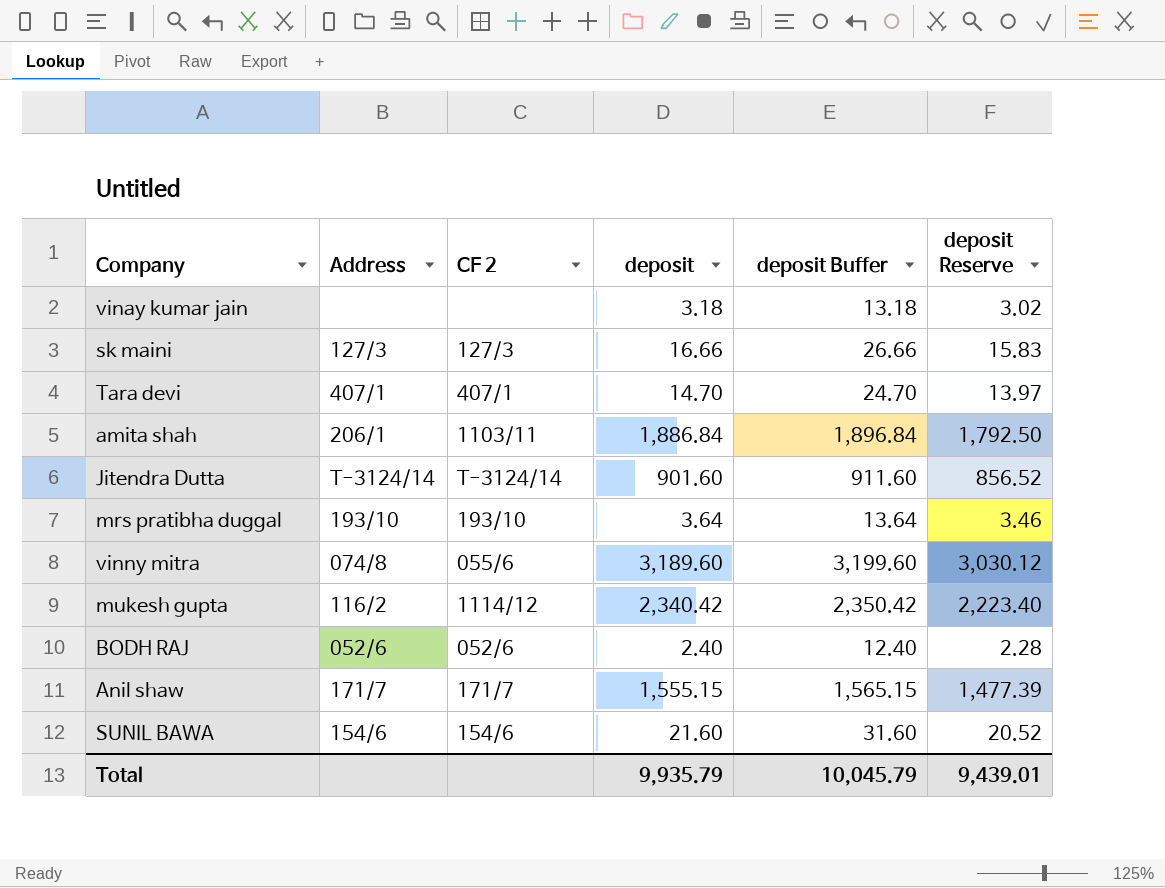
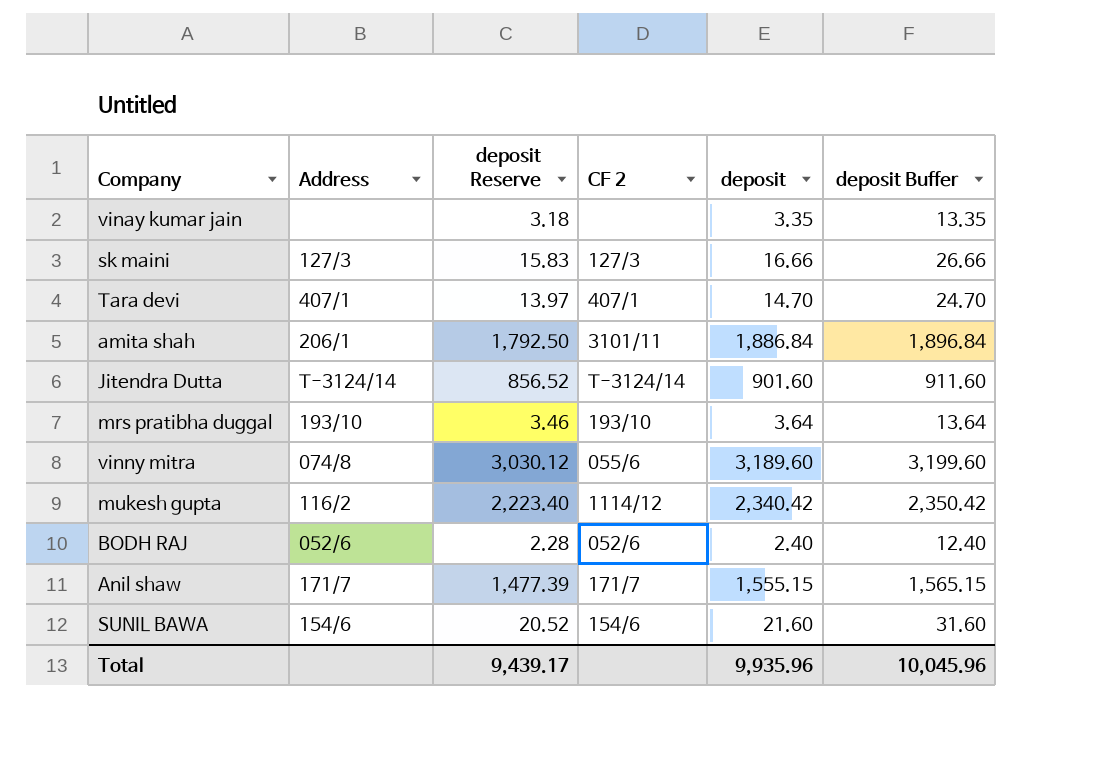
column deposit Reserve | position: 6 -> 3
vinay kumar jain | deposit Reserve: 3.02 -> 3.18
vinay kumar jain | deposit: 3.18 -> 3.35
vinay kumar jain | deposit Buffer: 13.18 -> 13.35
amita shah | CF 2: 1103/11 -> 3101/11
Total | deposit Reserve: 9,439.01 -> 9,439.17
Total | deposit: 9,935.79 -> 9,935.96
Total | deposit Buffer: 10,045.79 -> 10,045.96

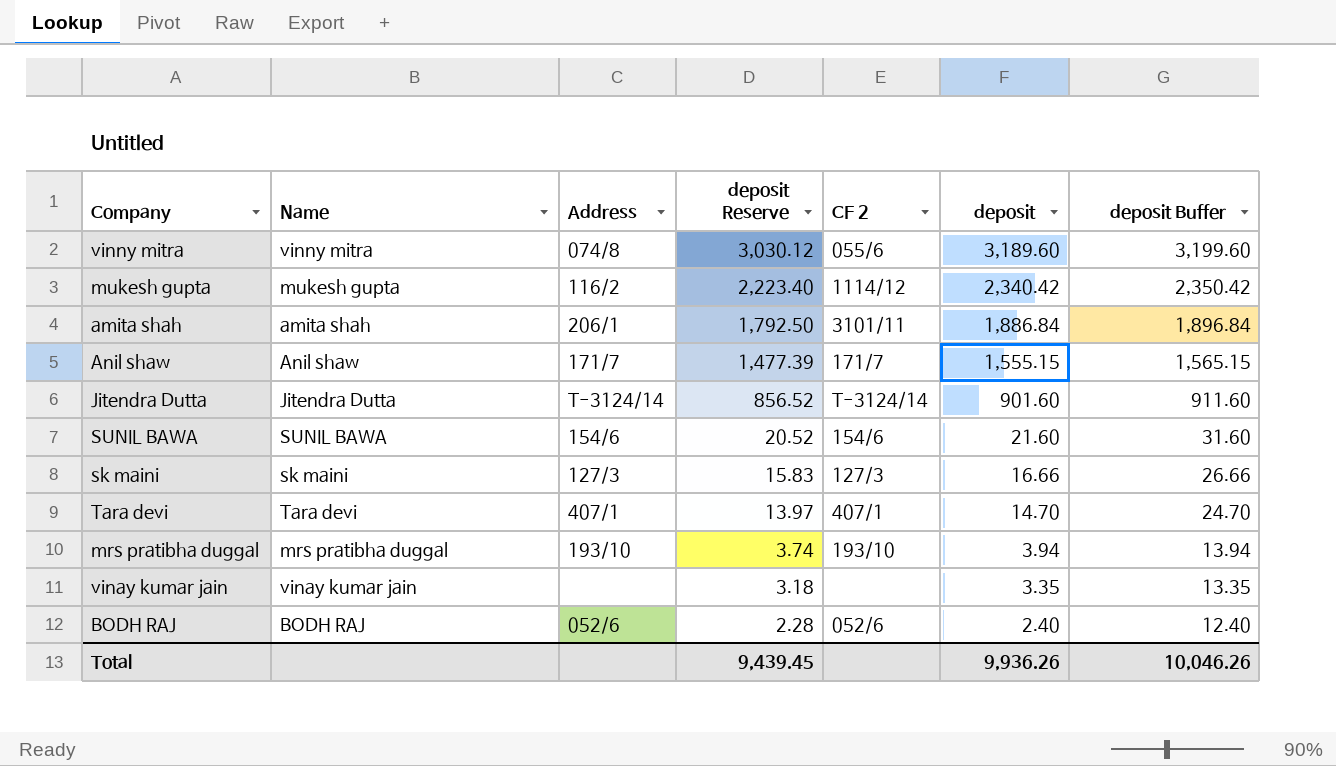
row order: none -> deposit Reserve descending
column Name | position: none -> 2
mrs pratibha duggal | deposit Reserve: 3.46 -> 3.74
mrs pratibha duggal | deposit: 3.64 -> 3.94
mrs pratibha duggal | deposit Buffer: 13.64 -> 13.94
Total | deposit Reserve: 9,439.17 -> 9,439.45
Total | deposit: 9,935.96 -> 9,936.26
Total | deposit Buffer: 10,045.96 -> 10,046.26

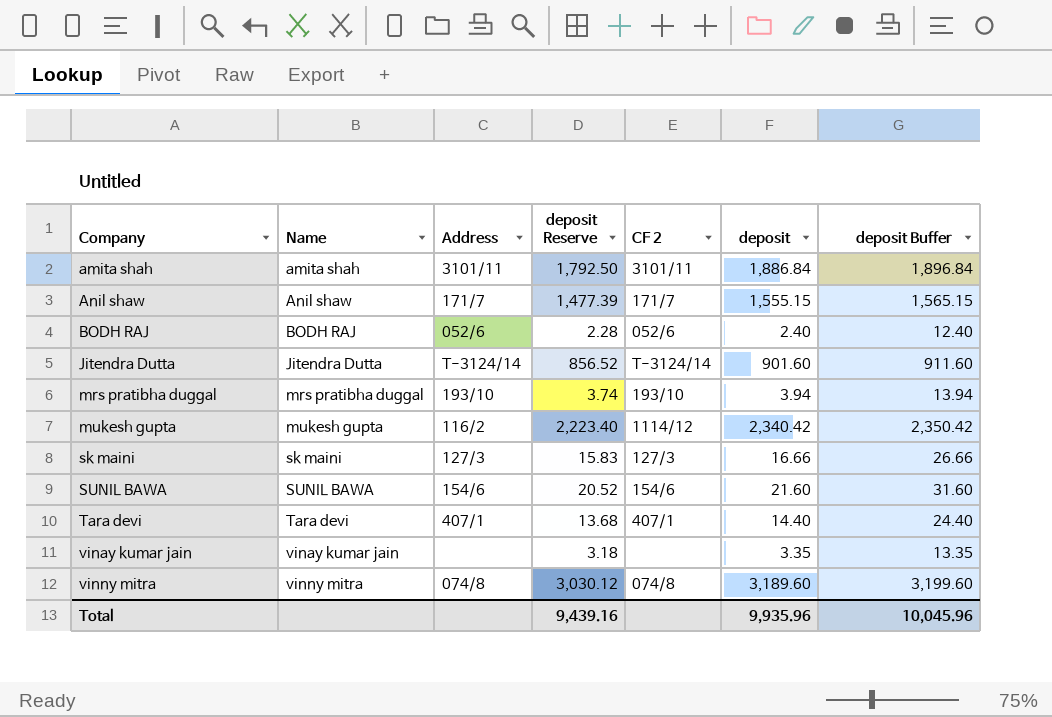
row order: deposit Reserve descending -> Company ascending
amita shah | Address: 206/1 -> 3101/11
Tara devi | deposit Reserve: 13.97 -> 13.68
Tara devi | deposit: 14.70 -> 14.40
Tara devi | deposit Buffer: 24.70 -> 24.40
vinny mitra | CF 2: 055/6 -> 074/8
Total | deposit Reserve: 9,439.45 -> 9,439.16
Total | deposit: 9,936.26 -> 9,935.96
Total | deposit Buffer: 10,046.26 -> 10,045.96

